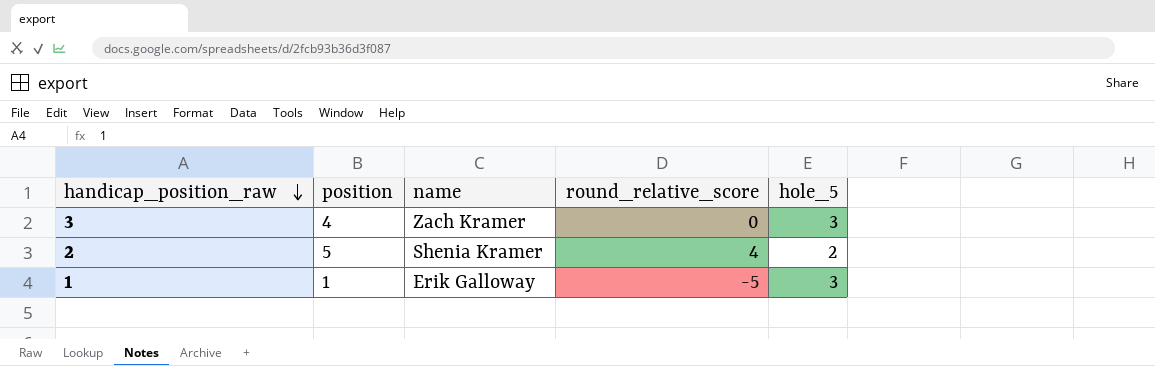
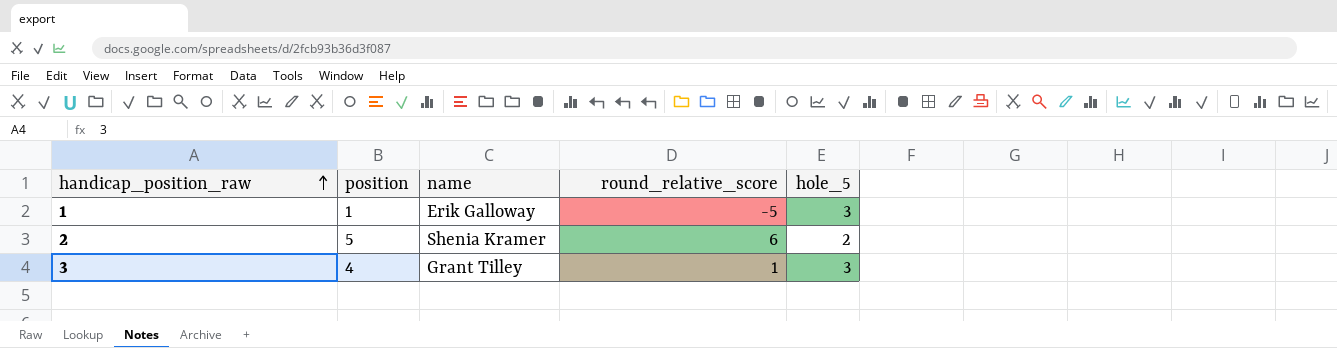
row order: handicap_position_raw descending -> handicap_position_raw ascending
2 | round_relative_score: 4 -> 6
3 | name: Zach Kramer -> Grant Tilley
3 | round_relative_score: 0 -> 1

